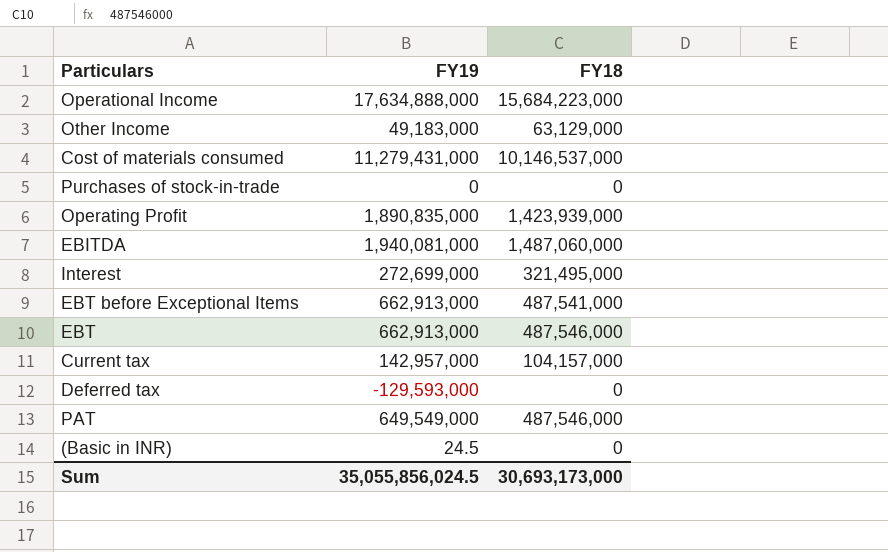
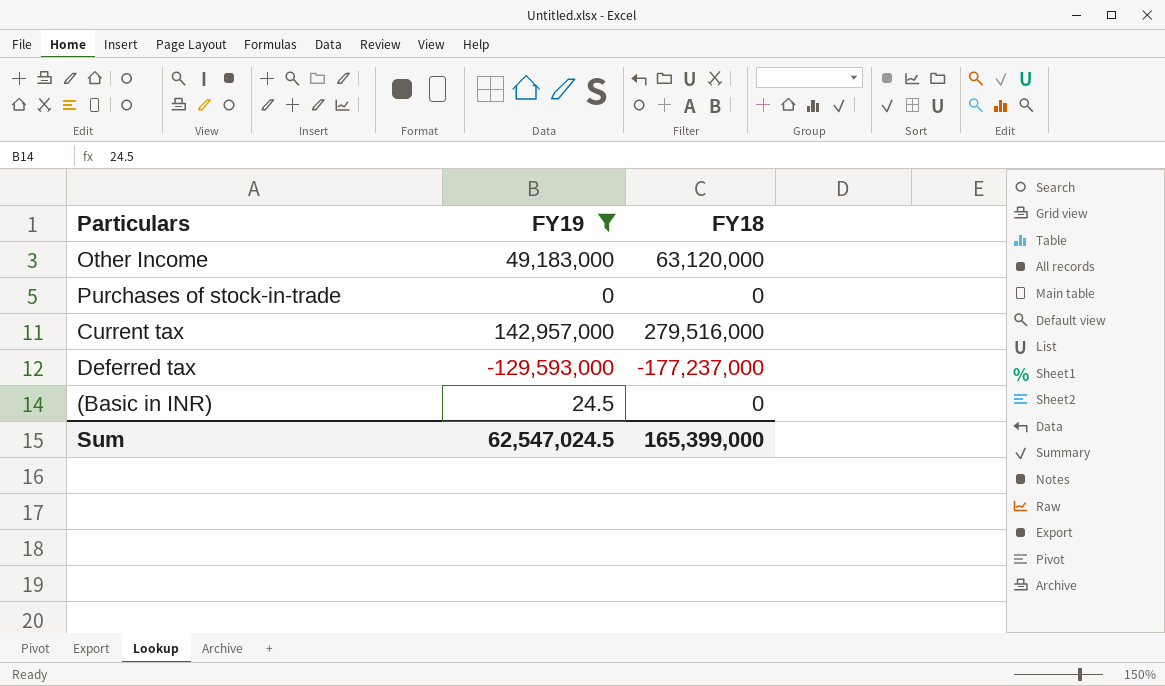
filter: none -> FY19 <= 142,957,000
Other Income | FY18: 63,129,000 -> 63,120,000
Current tax | FY18: 104,157,000 -> 279,516,000
Deferred tax | FY18: 0 -> -177,237,000
Sum | FY19: 35,055,856,024.5 -> 62,547,024.5
Sum | FY18: 30,693,173,000 -> 165,399,000

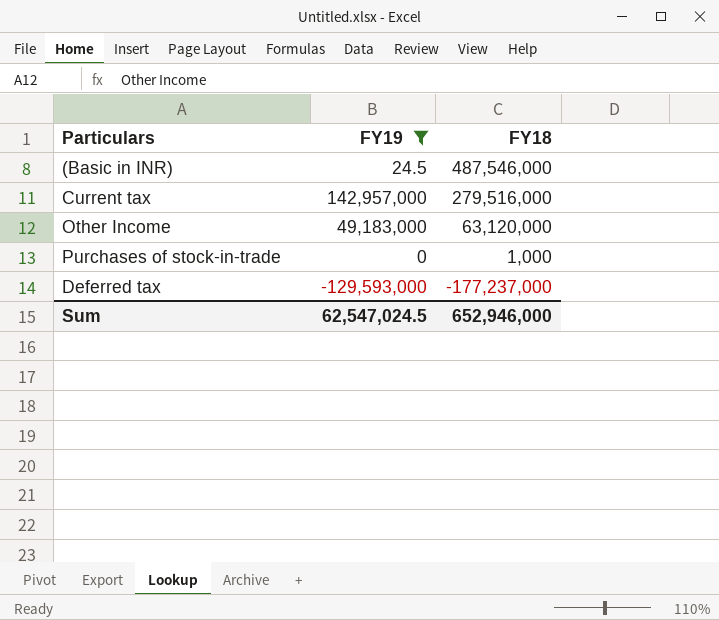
row order: none -> FY18 descending
(Basic in INR) | FY18: 0 -> 487,546,000
Purchases of stock-in-trade | FY18: 0 -> 1,000
Sum | FY18: 165,399,000 -> 652,946,000

